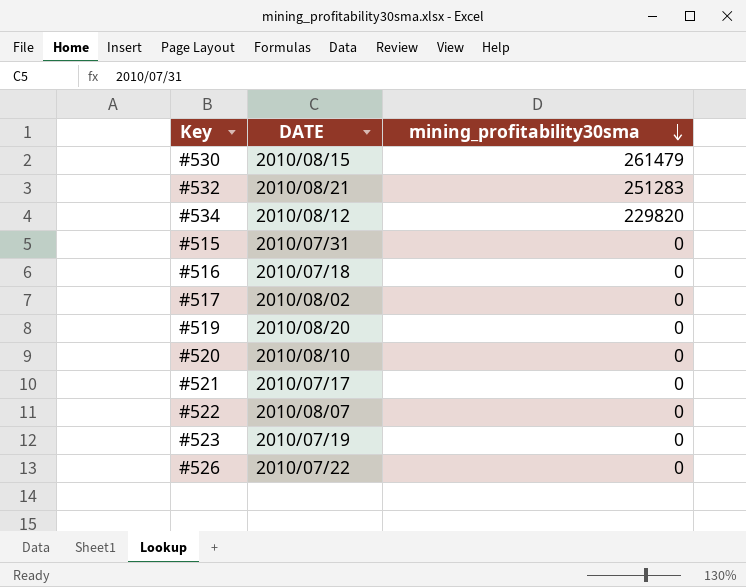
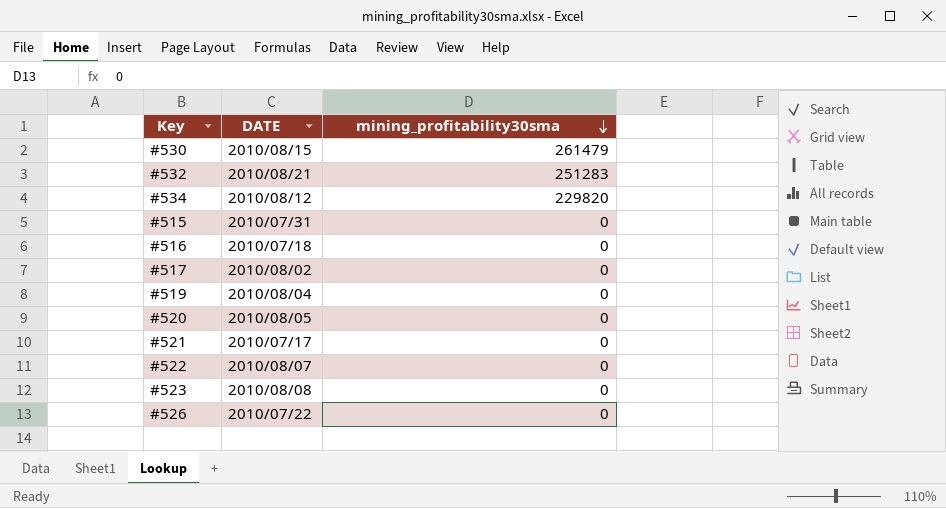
#519 | DATE: 2010/08/20 -> 2010/08/04
#520 | DATE: 2010/08/10 -> 2010/08/05
#523 | DATE: 2010/07/19 -> 2010/08/08

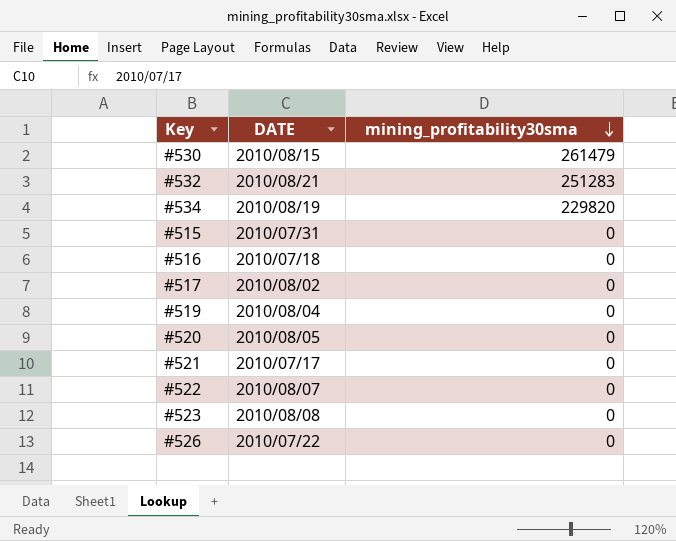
#534 | DATE: 2010/08/12 -> 2010/08/19

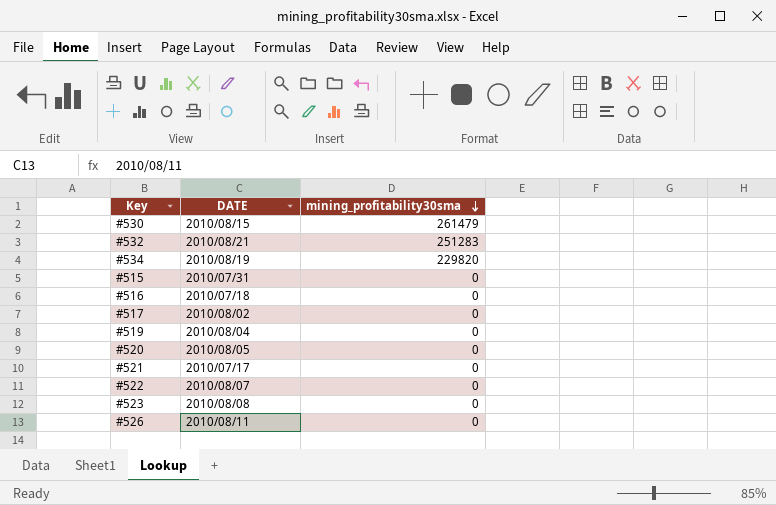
#526 | DATE: 2010/07/22 -> 2010/08/11

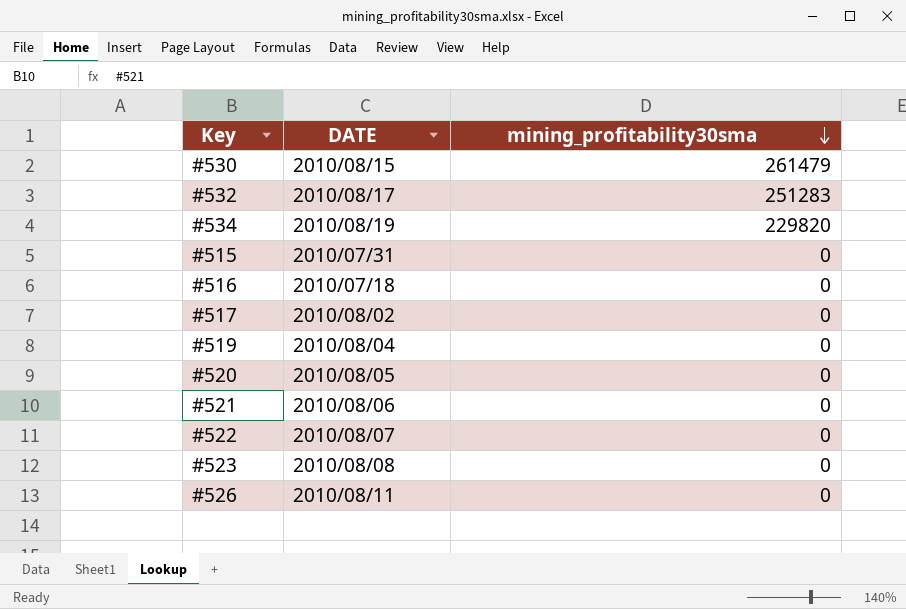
#532 | DATE: 2010/08/21 -> 2010/08/17
#521 | DATE: 2010/07/17 -> 2010/08/06

